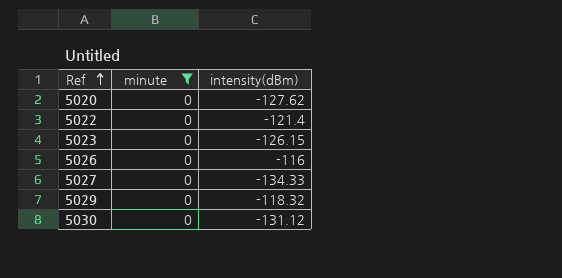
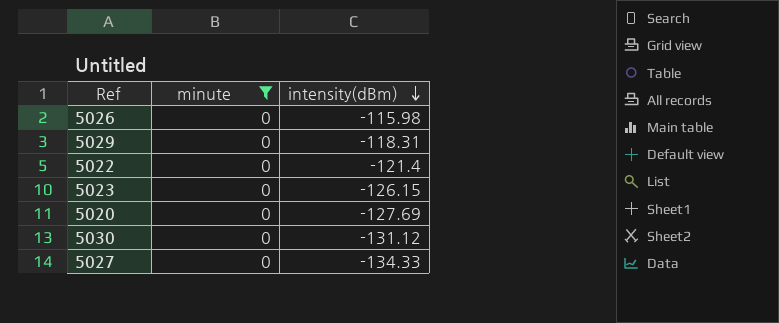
row order: Ref ascending -> intensity(dBm) descending
5026 | intensity(dBm): -116 -> -115.98
5029 | intensity(dBm): -118.32 -> -118.31
5020 | intensity(dBm): -127.62 -> -127.69

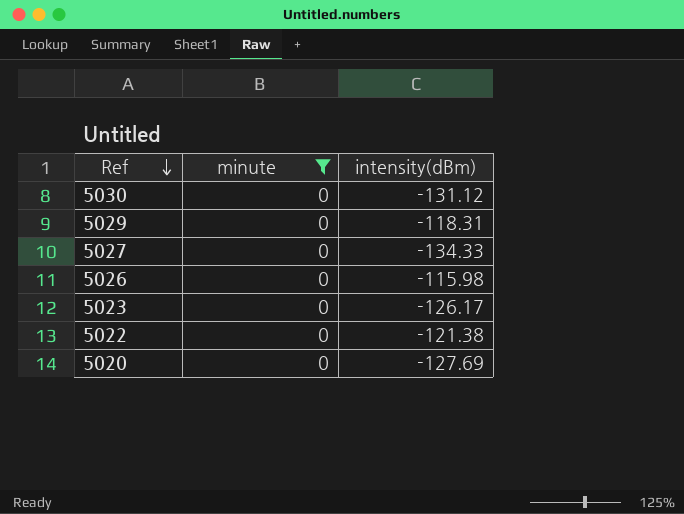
row order: intensity(dBm) descending -> Ref descending
5023 | intensity(dBm): -126.15 -> -126.17
5022 | intensity(dBm): -121.4 -> -121.38

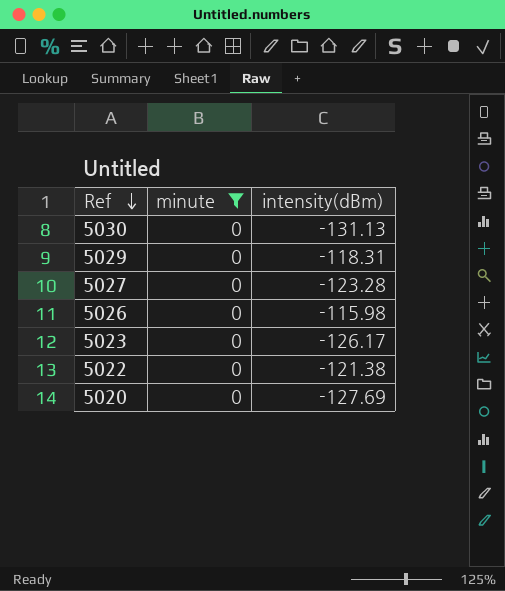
5030 | intensity(dBm): -131.12 -> -131.13
5027 | intensity(dBm): -134.33 -> -123.28

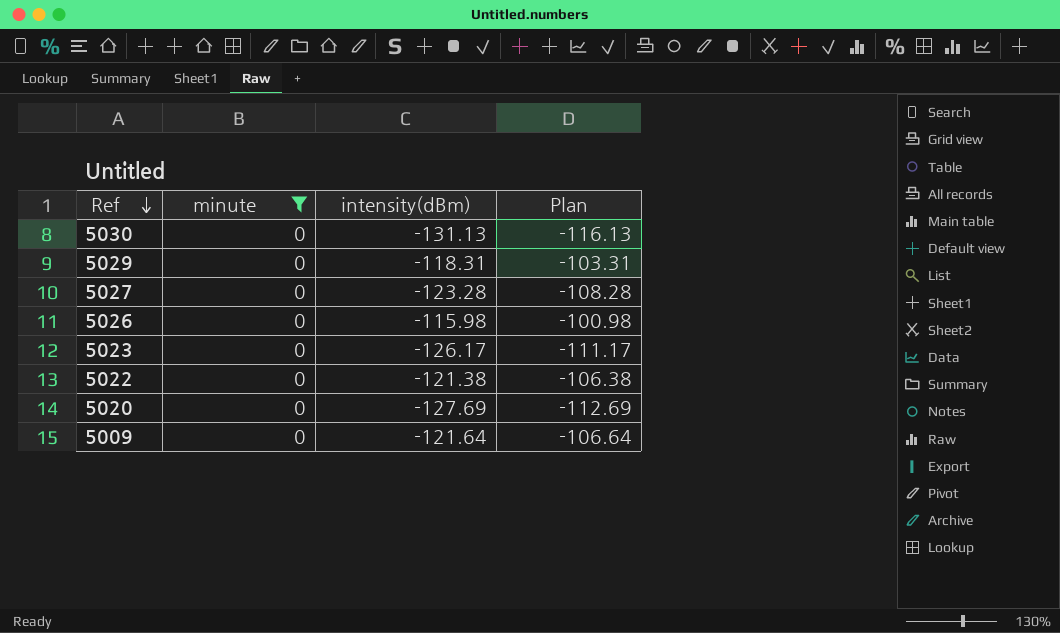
column Plan | formula: none -> [intensity(dBm)] + 15
row 5009: none -> 0 | -121.64 | -106.64

